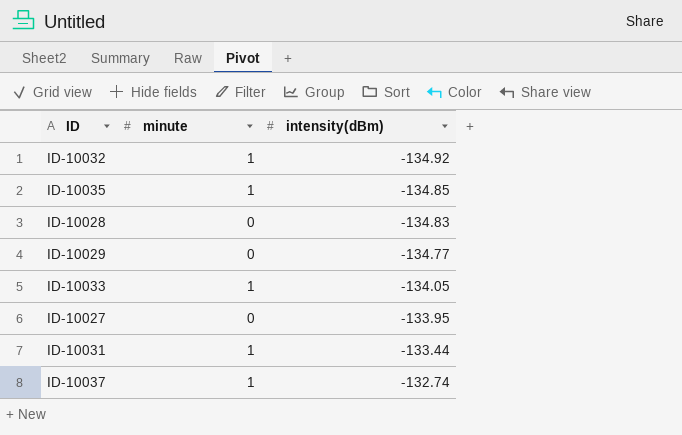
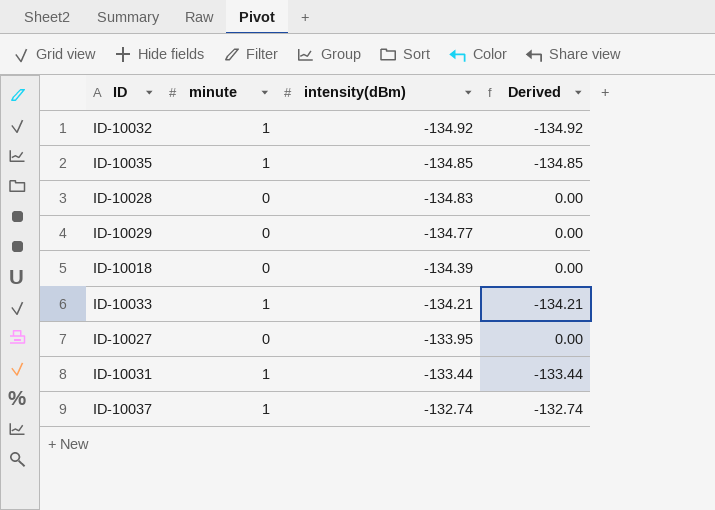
column Derived | formula: none -> [minute] * [intensity(dBm)]
row ID-10018: none -> 0 | -134.39 | 0.00
ID-10033 | intensity(dBm): -134.05 -> -134.21

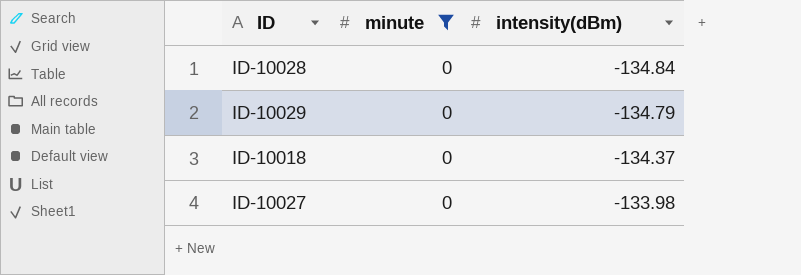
filter: none -> minute = 0
column Derived | formula: [minute] * [intensity(dBm)] -> none
ID-10028 | intensity(dBm): -134.83 -> -134.84
ID-10029 | intensity(dBm): -134.77 -> -134.79
ID-10018 | intensity(dBm): -134.39 -> -134.37
ID-10027 | intensity(dBm): -133.95 -> -133.98

